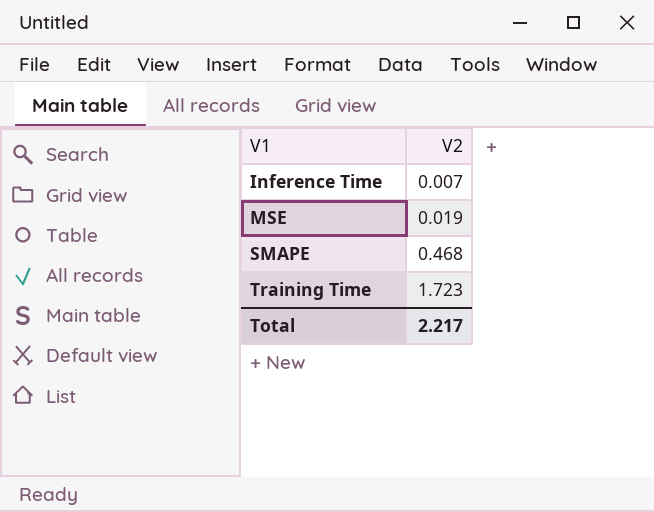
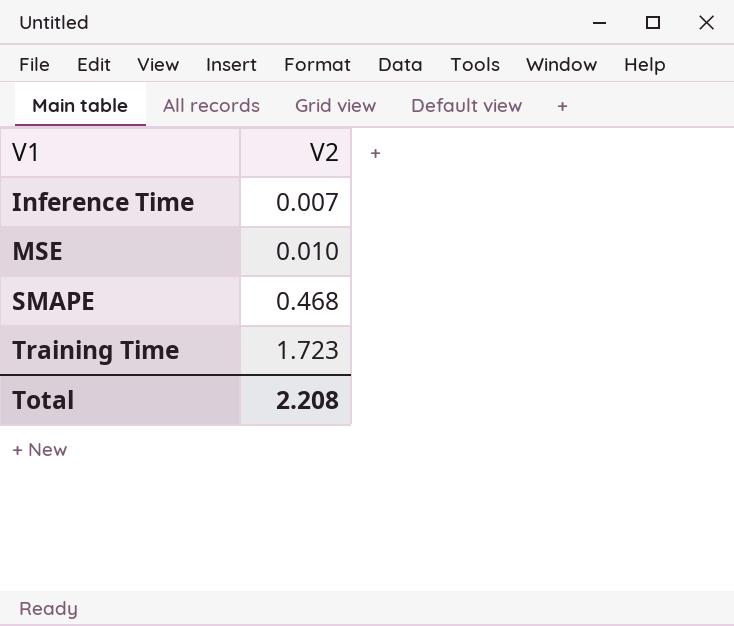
MSE | V2: 0.019 -> 0.010
Total | V2: 2.217 -> 2.208

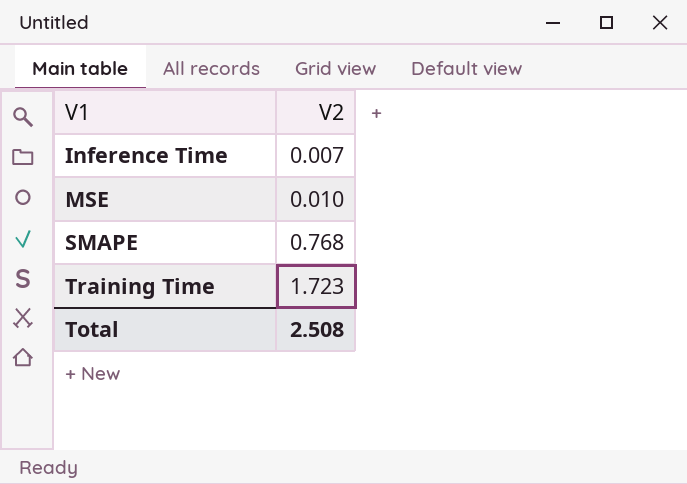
SMAPE | V2: 0.468 -> 0.768
Total | V2: 2.208 -> 2.508

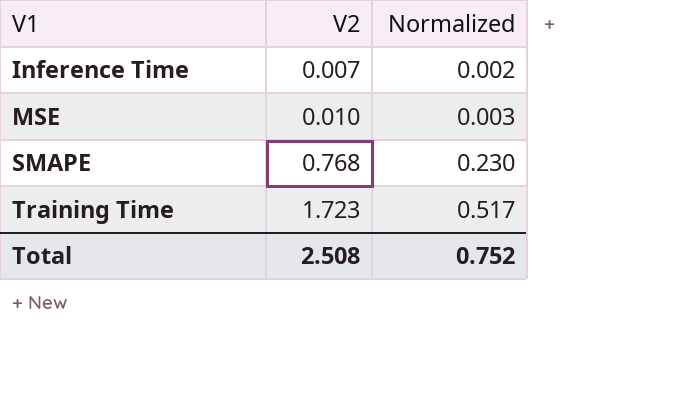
column Normalized | formula: none -> [V2] * 0.3

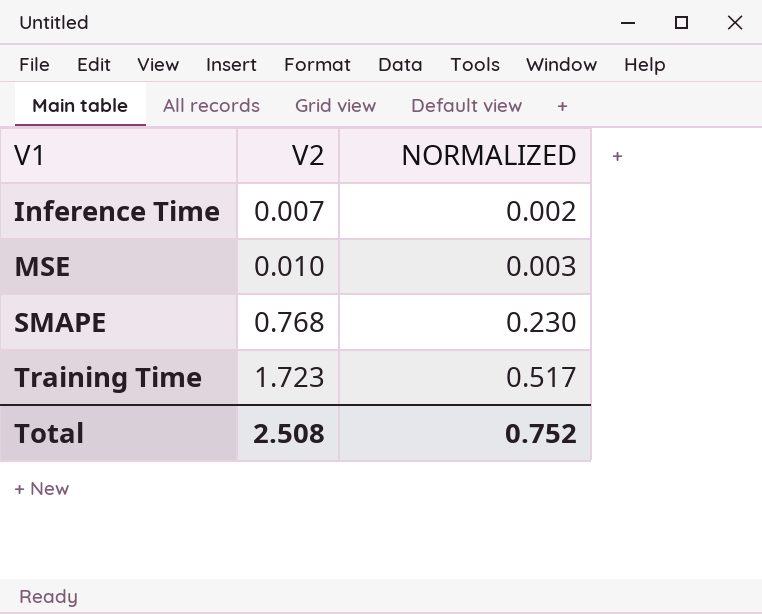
column name: Normalized -> NORMALIZED

